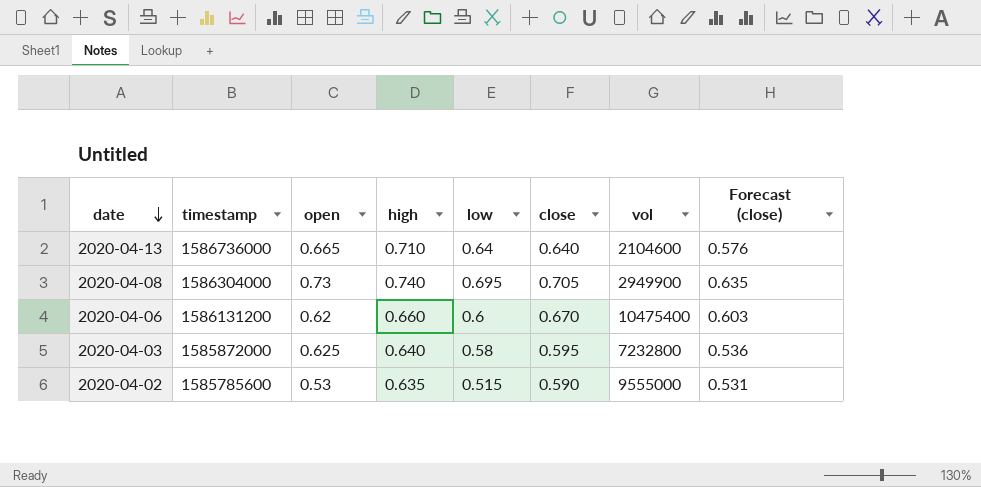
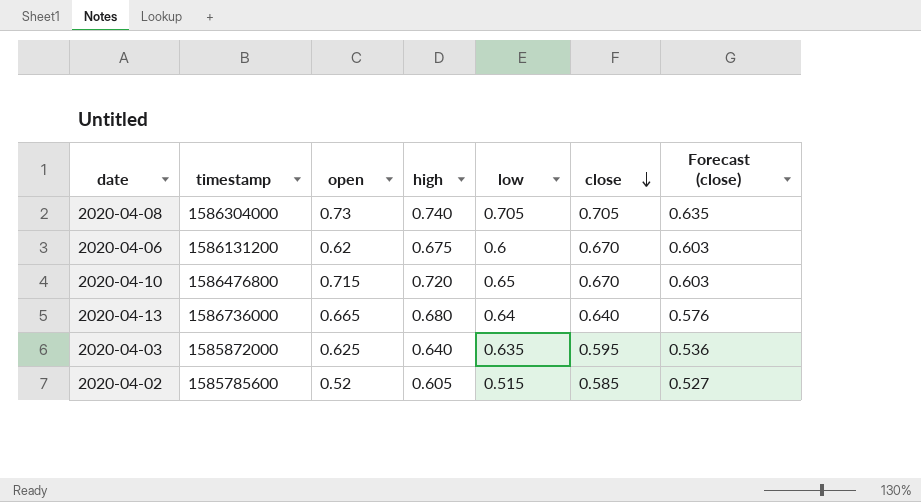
row order: date descending -> close descending
column vol | position: 7 -> none
2020-04-08 | low: 0.695 -> 0.705
2020-04-06 | high: 0.660 -> 0.675
row 2020-04-10: none -> 1586476800 | 0.715 | 0.720 | 0.65 | 0.670 | 0.603
2020-04-13 | high: 0.710 -> 0.680
2020-04-03 | low: 0.58 -> 0.635
2020-04-02 | open: 0.53 -> 0.52
2020-04-02 | high: 0.635 -> 0.605
2020-04-02 | close: 0.590 -> 0.585
2020-04-02 | Forecast (close): 0.531 -> 0.527

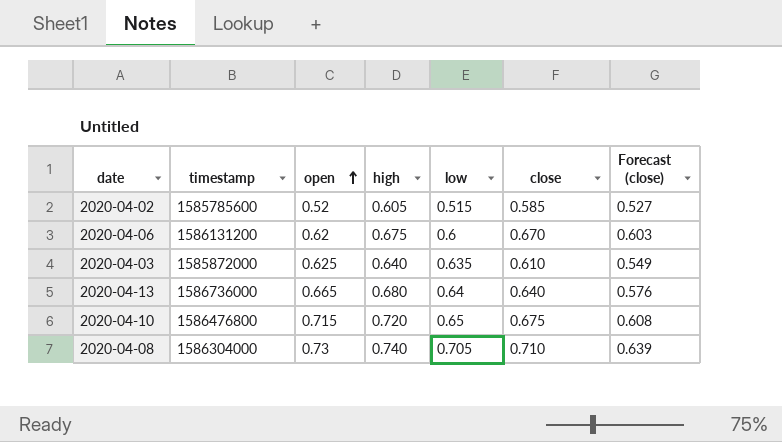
row order: close descending -> open ascending
2020-04-03 | close: 0.595 -> 0.610
2020-04-03 | Forecast (close): 0.536 -> 0.549
2020-04-10 | close: 0.670 -> 0.675
2020-04-10 | Forecast (close): 0.603 -> 0.608
2020-04-08 | close: 0.705 -> 0.710
2020-04-08 | Forecast (close): 0.635 -> 0.639

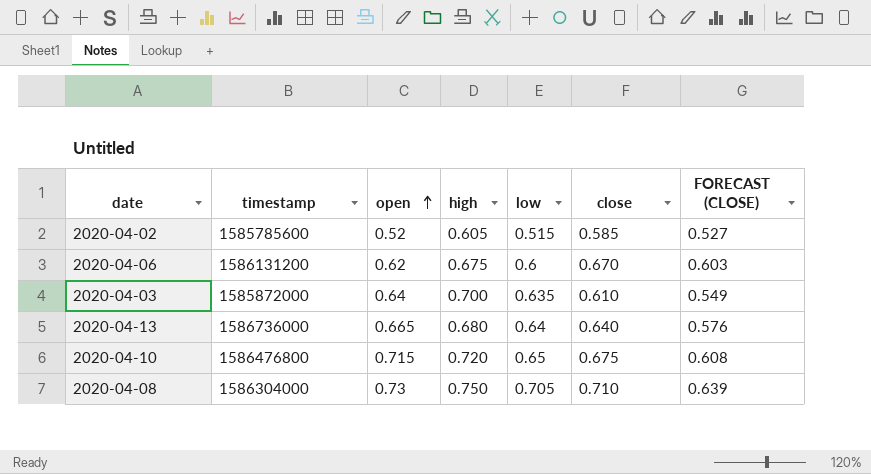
column name: Forecast (close) -> FORECAST (CLOSE)
2020-04-03 | open: 0.625 -> 0.64
2020-04-03 | high: 0.640 -> 0.700
2020-04-08 | high: 0.740 -> 0.750

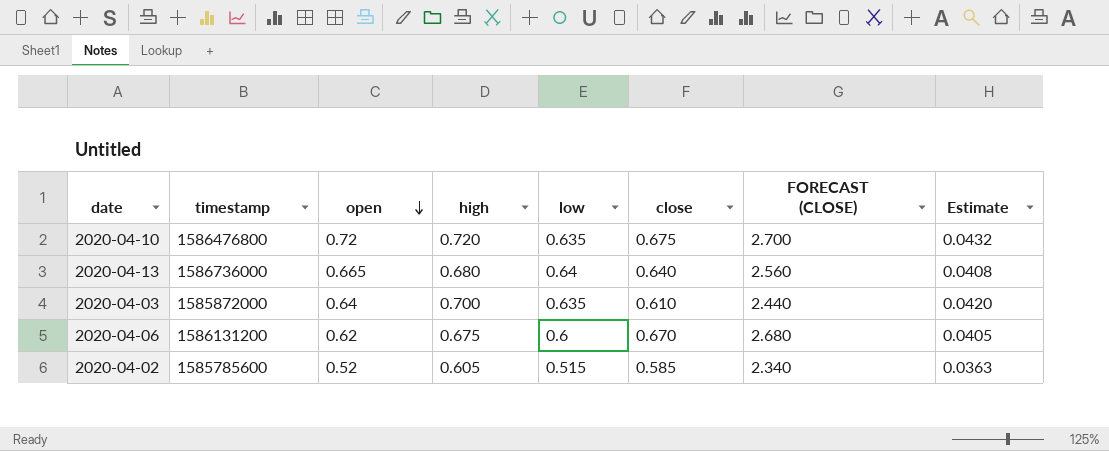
row order: open ascending -> open descending
column FORECAST (CLOSE) | formula: [close] * 0.9 -> [close] * 4
column Estimate | formula: none -> [high] * 0.06
row 2020-04-08: 1586304000 | 0.73 | 0.750 | 0.705 | 0.710 | 0.639 -> none
2020-04-10 | open: 0.715 -> 0.72
2020-04-10 | low: 0.65 -> 0.635

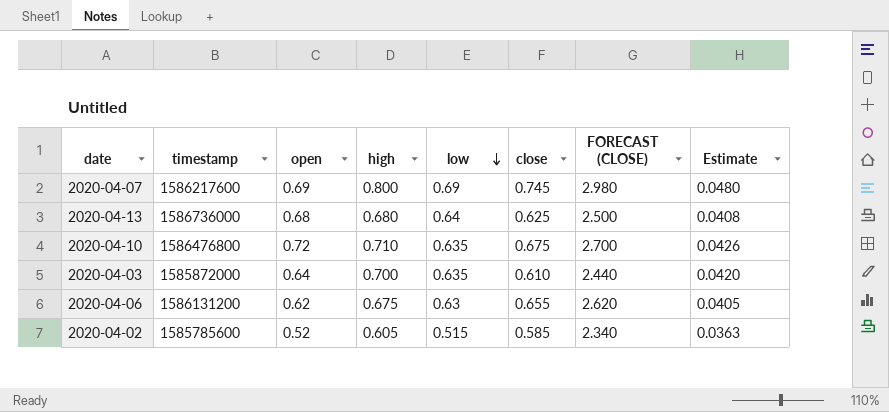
row order: open descending -> low descending
row 2020-04-07: none -> 1586217600 | 0.69 | 0.800 | 0.69 | 0.745 | 2.980 | 0.0480
2020-04-13 | open: 0.665 -> 0.68
2020-04-13 | close: 0.640 -> 0.625
2020-04-13 | FORECAST (CLOSE): 2.560 -> 2.500
2020-04-10 | high: 0.720 -> 0.710
2020-04-10 | Estimate: 0.0432 -> 0.0426
2020-04-06 | low: 0.6 -> 0.63
2020-04-06 | close: 0.670 -> 0.655
2020-04-06 | FORECAST (CLOSE): 2.680 -> 2.620

